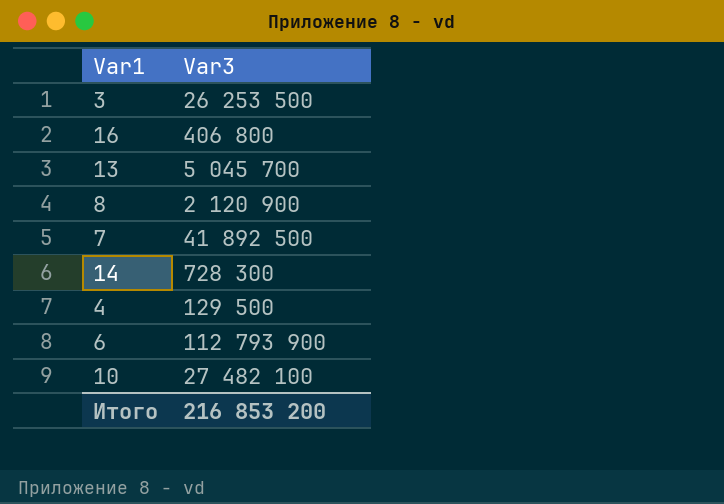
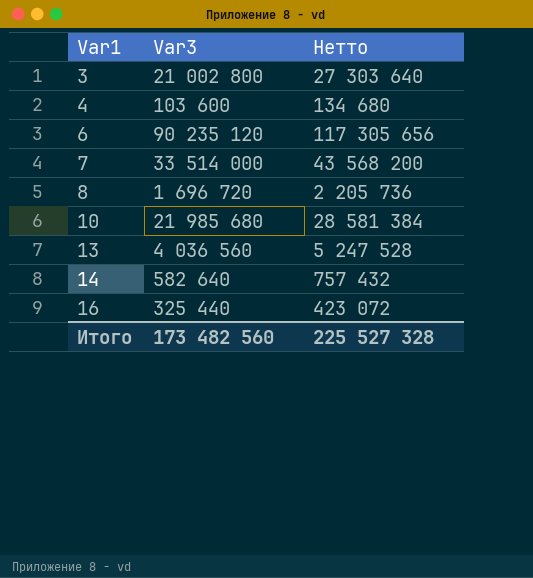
row order: none -> Var1 ascending
column Нетто | formula: none -> [Var3] * 1,3
3 | Var3: 26 253 500 -> 21 002 800
4 | Var3: 129 500 -> 103 600
6 | Var3: 112 793 900 -> 90 235 120
7 | Var3: 41 892 500 -> 33 514 000
8 | Var3: 2 120 900 -> 1 696 720
10 | Var3: 27 482 100 -> 21 985 680
13 | Var3: 5 045 700 -> 4 036 560
14 | Var3: 728 300 -> 582 640
16 | Var3: 406 800 -> 325 440
Итого | Var3: 216 853 200 -> 173 482 560

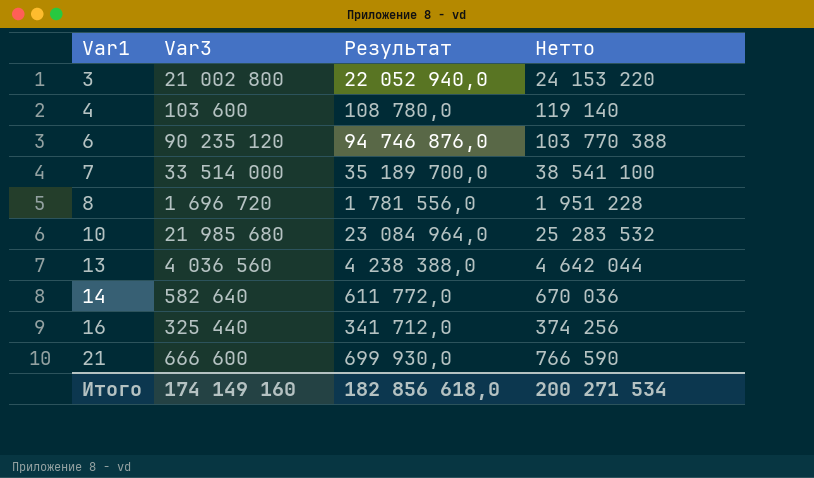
column Результат | formula: none -> [Var3] * 1,05
column Нетто | formula: [Var3] * 1,3 -> [Var3] * 1,15
row 21: none -> 666 600 | 699 930,0 | 766 590
Итого | Var3: 173 482 560 -> 174 149 160
Итого | Нетто: 225 527 328 -> 200 271 534

